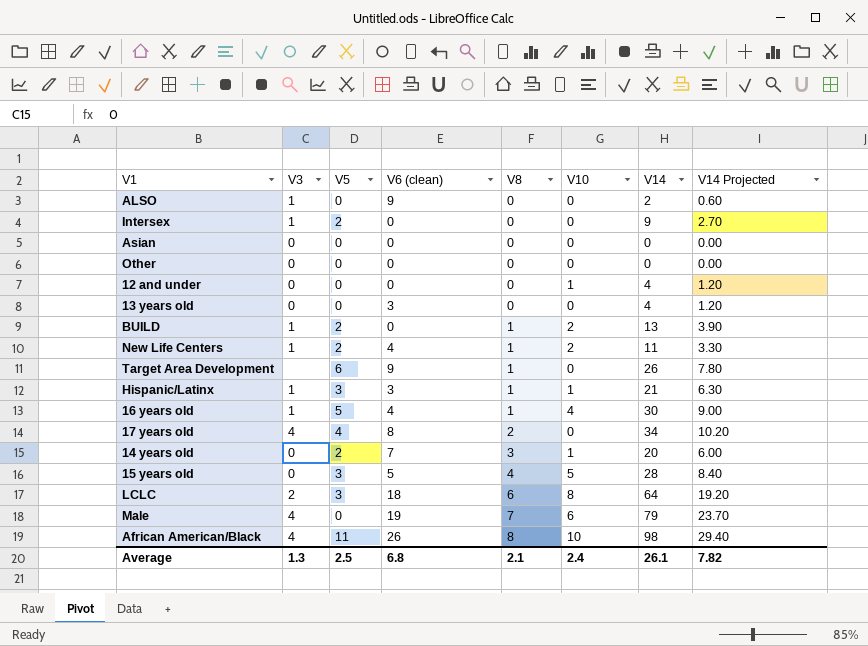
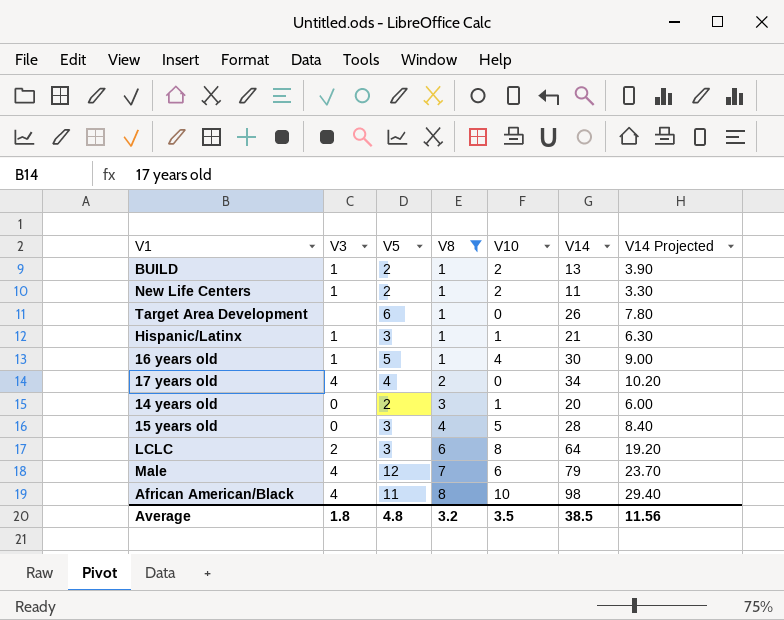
filter: none -> V8 != 0
column V6 (clean) | position: 4 -> none
Male | V5: 0 -> 12
Average | V3: 1.3 -> 1.8
Average | V5: 2.5 -> 4.8
Average | V8: 2.1 -> 3.2
Average | V10: 2.4 -> 3.5
Average | V14: 26.1 -> 38.5
Average | V14 Projected: 7.82 -> 11.56

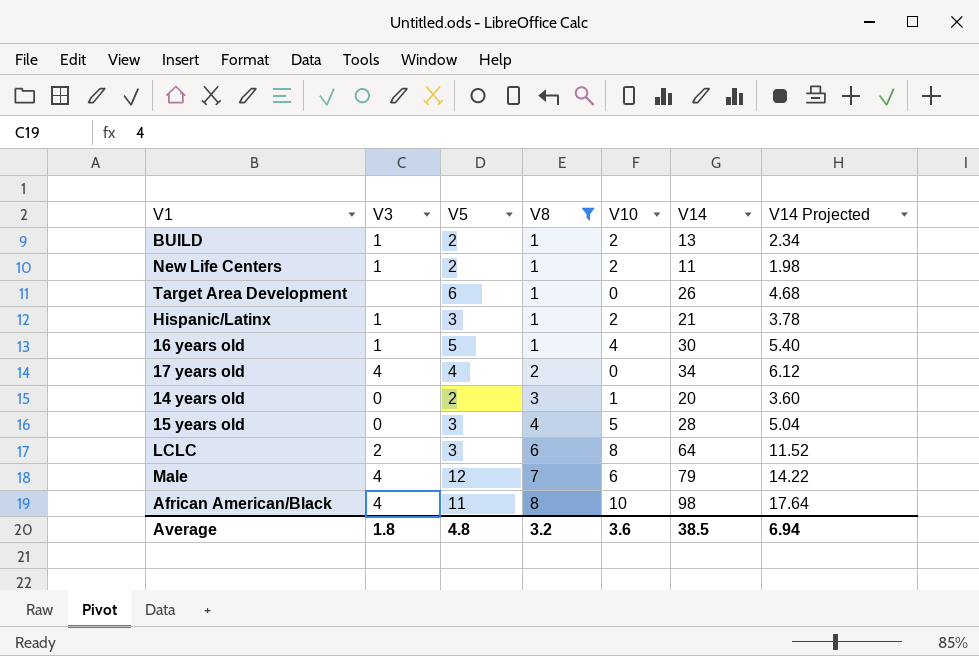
column V14 Projected | formula: [V14] * 0.3 -> [V14] * 0.18
Hispanic/Latinx | V10: 1 -> 2
Average | V10: 3.5 -> 3.6
Average | V14 Projected: 11.56 -> 6.94

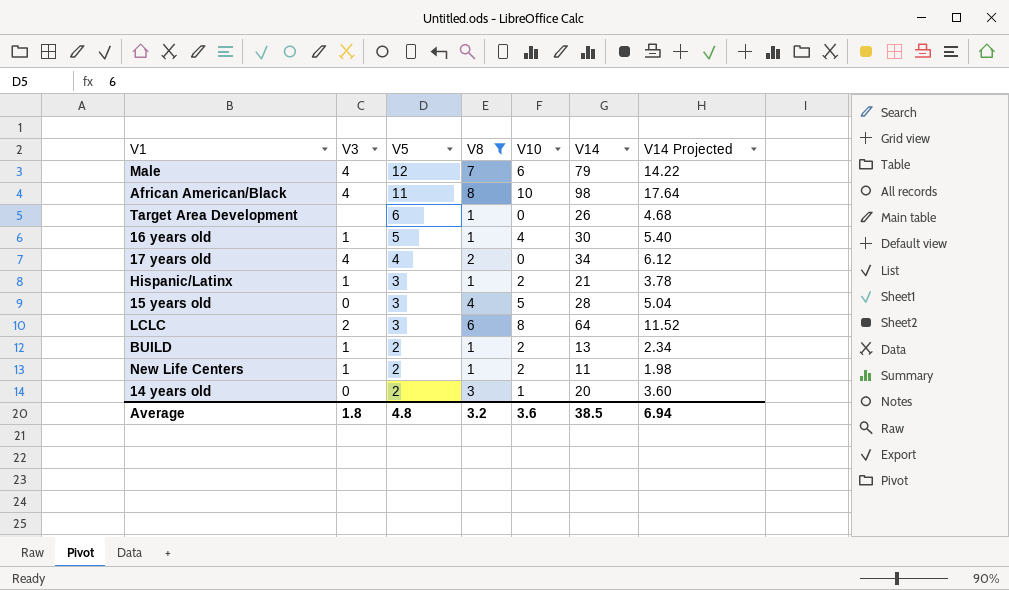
row order: V8 ascending -> V5 descending

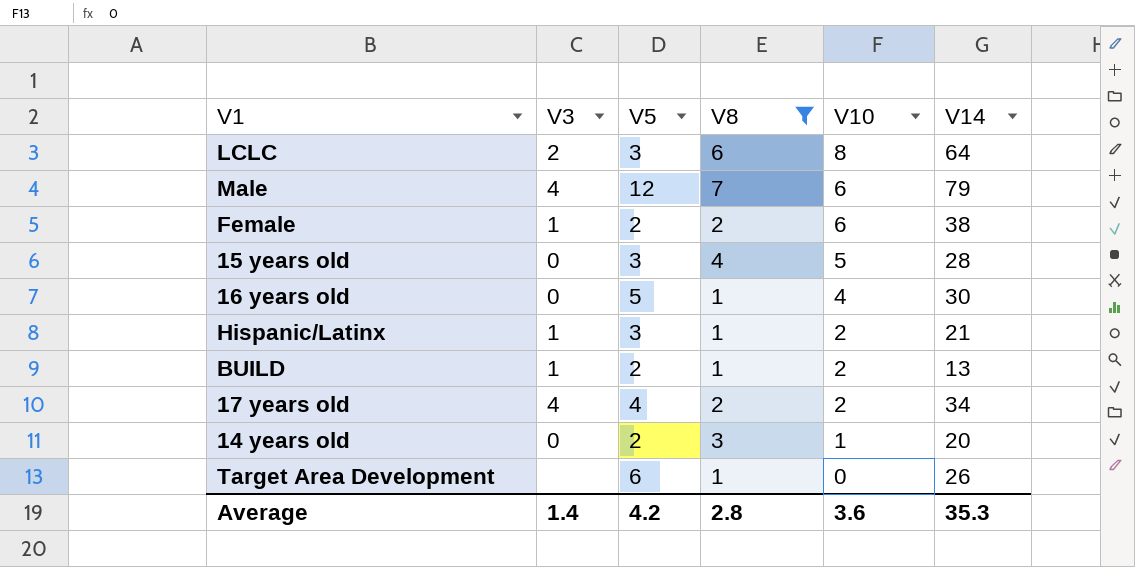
row order: V5 descending -> V10 descending
column V14 Projected | formula: [V14] * 0.18 -> none
row African American/Black: 4 | 11 | 8 | 10 | 98 | 17.64 -> none
row New Life Centers: 1 | 2 | 1 | 2 | 11 | 1.98 -> none
row Female: none -> 1 | 2 | 2 | 6 | 38
16 years old | V3: 1 -> 0
17 years old | V10: 0 -> 2
Average | V3: 1.8 -> 1.4
Average | V5: 4.8 -> 4.2
Average | V8: 3.2 -> 2.8
Average | V14: 38.5 -> 35.3

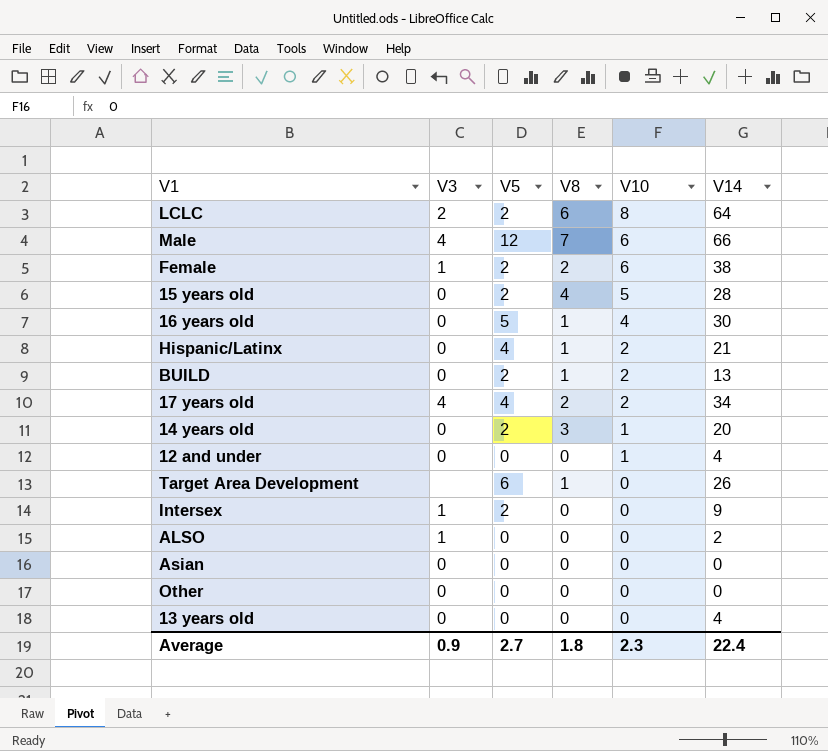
filter: V8 != 0 -> none
LCLC | V5: 3 -> 2
Male | V14: 79 -> 66
15 years old | V5: 3 -> 2
Hispanic/Latinx | V3: 1 -> 0
Hispanic/Latinx | V5: 3 -> 4
BUILD | V3: 1 -> 0
Average | V3: 1.4 -> 0.9
Average | V5: 4.2 -> 2.7
Average | V8: 2.8 -> 1.8
Average | V10: 3.6 -> 2.3
Average | V14: 35.3 -> 22.4

